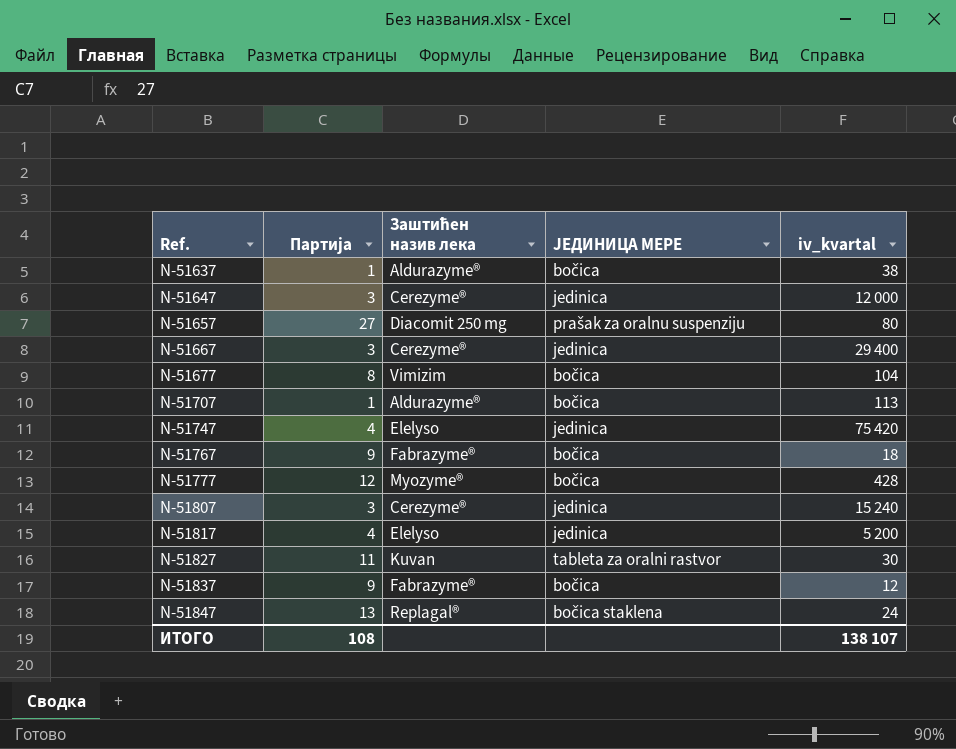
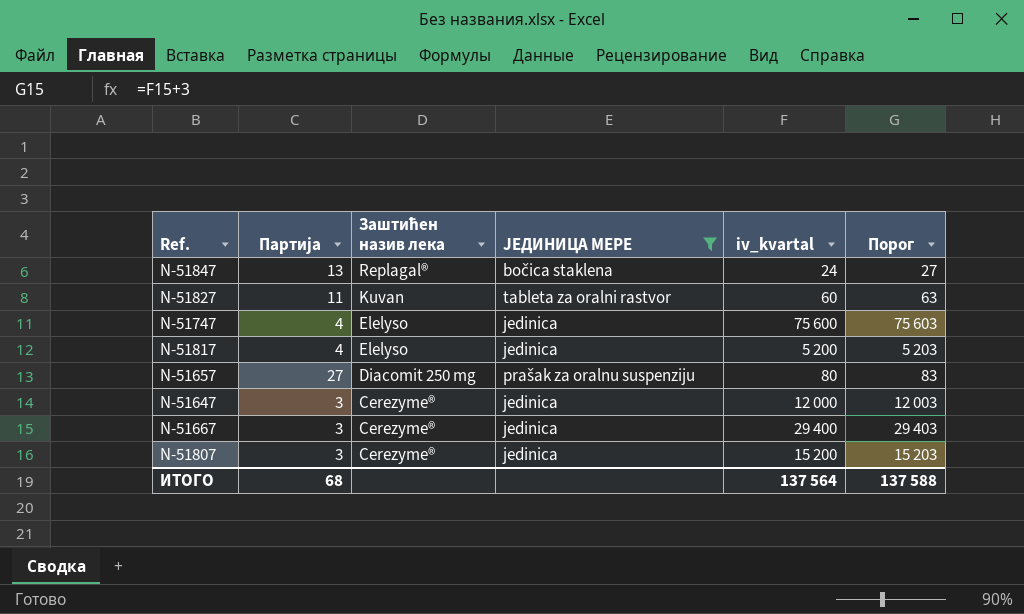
filter: none -> ЈЕДИНИЦА МЕРЕ != bočica
row order: Ref. ascending -> Заштићен назив лека descending
column Порог | formula: none -> [iv_kvartal] + 3
N-51827 | iv_kvartal: 30 -> 60
N-51747 | iv_kvartal: 75 420 -> 75 600
N-51807 | iv_kvartal: 15 240 -> 15 200
ИТОГО | Партија: 108 -> 68
ИТОГО | iv_kvartal: 138 107 -> 137 564

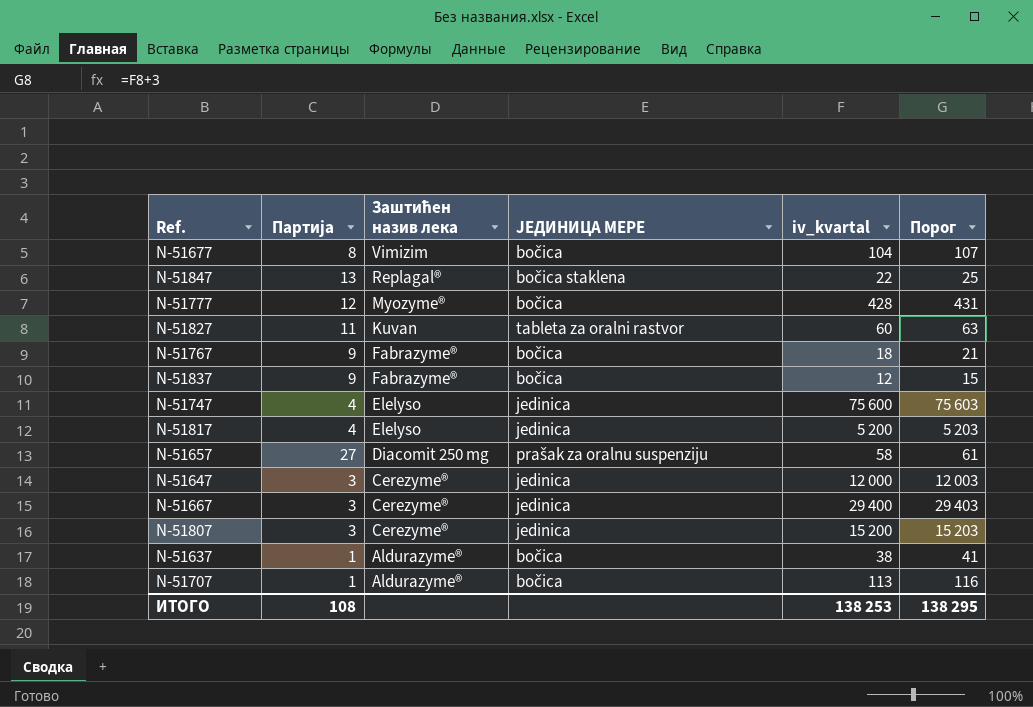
filter: ЈЕДИНИЦА МЕРЕ != bočica -> none
N-51847 | iv_kvartal: 24 -> 22
N-51847 | Порог: 27 -> 25
N-51657 | iv_kvartal: 80 -> 58
N-51657 | Порог: 83 -> 61
ИТОГО | Партија: 68 -> 108
ИТОГО | iv_kvartal: 137 564 -> 138 253
ИТОГО | Порог: 137 588 -> 138 295

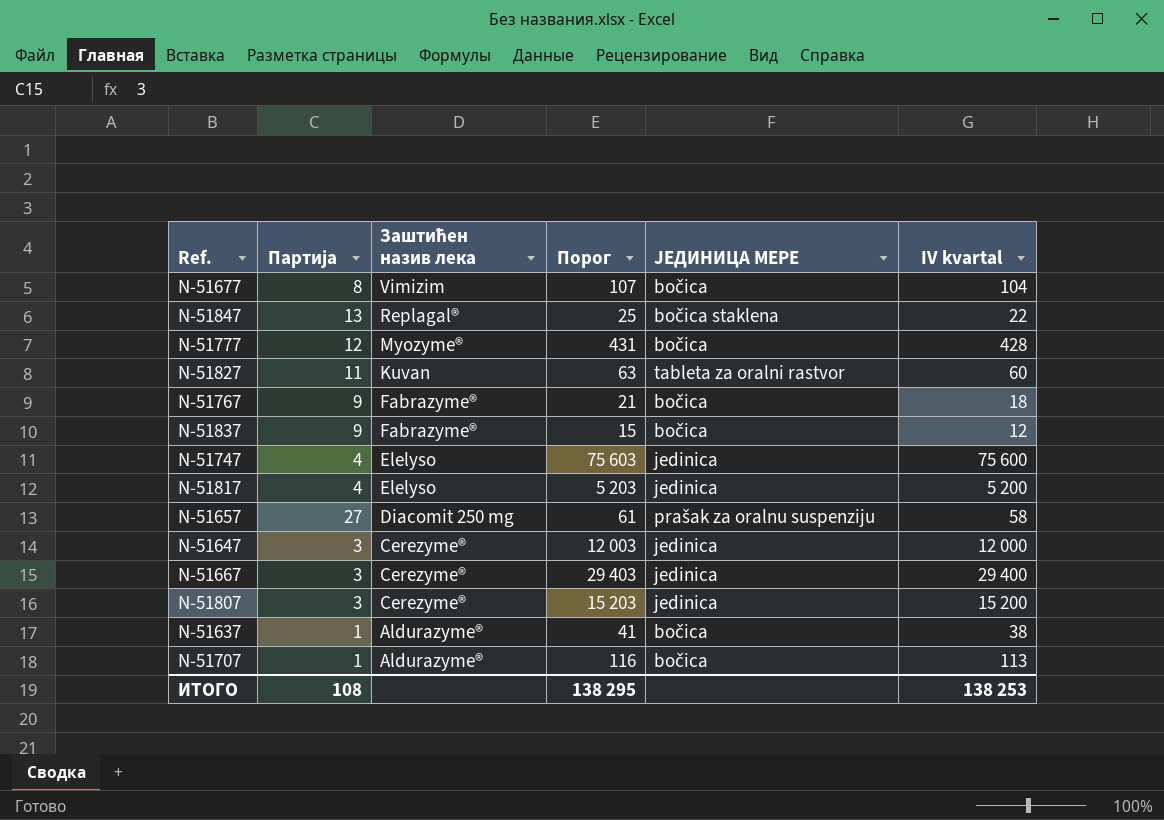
column Порог | position: 6 -> 4
column name: iv_kvartal -> IV kvartal

